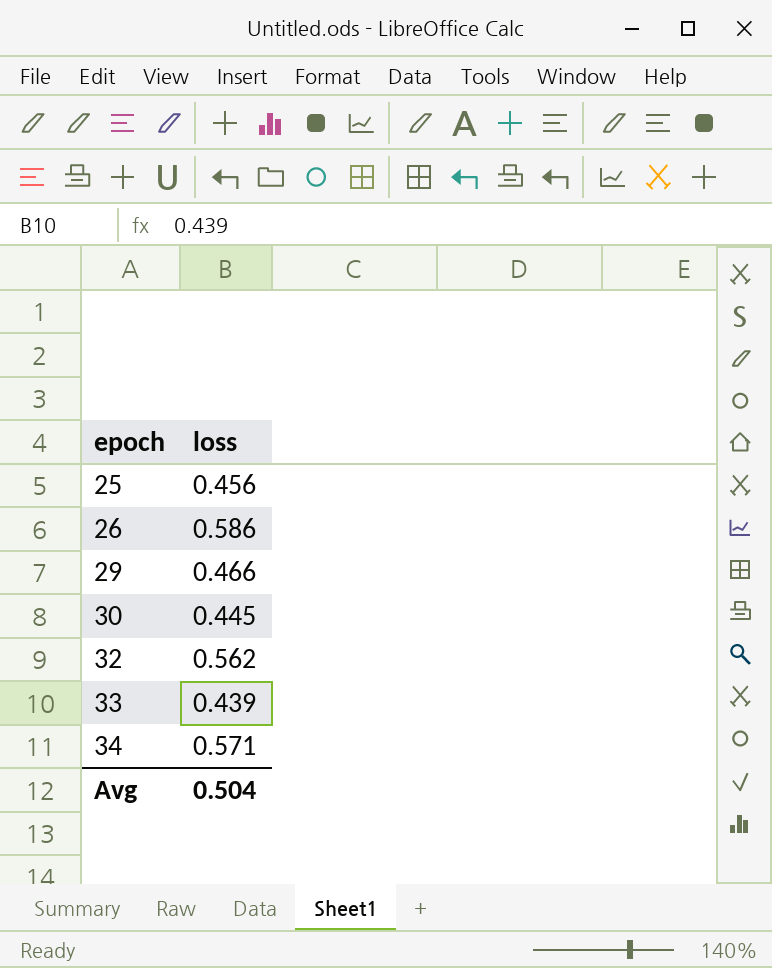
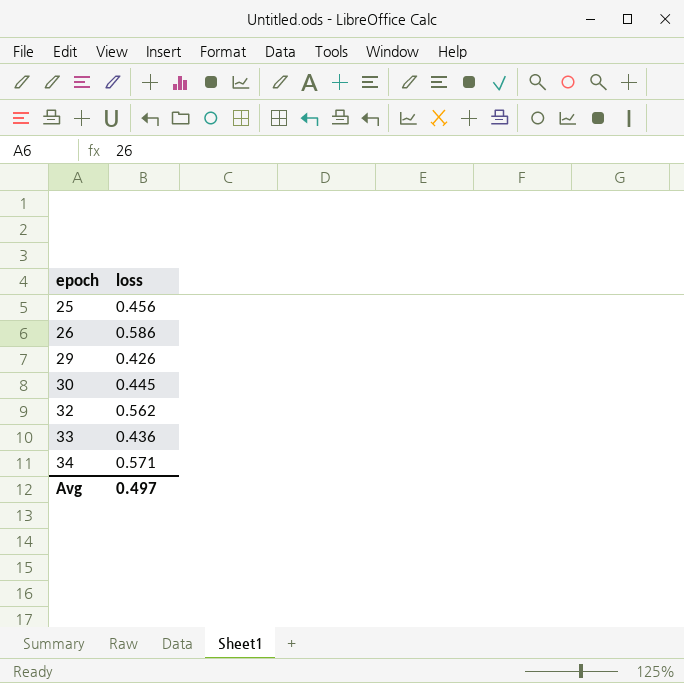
29 | loss: 0.466 -> 0.426
33 | loss: 0.439 -> 0.436
Avg | loss: 0.504 -> 0.497

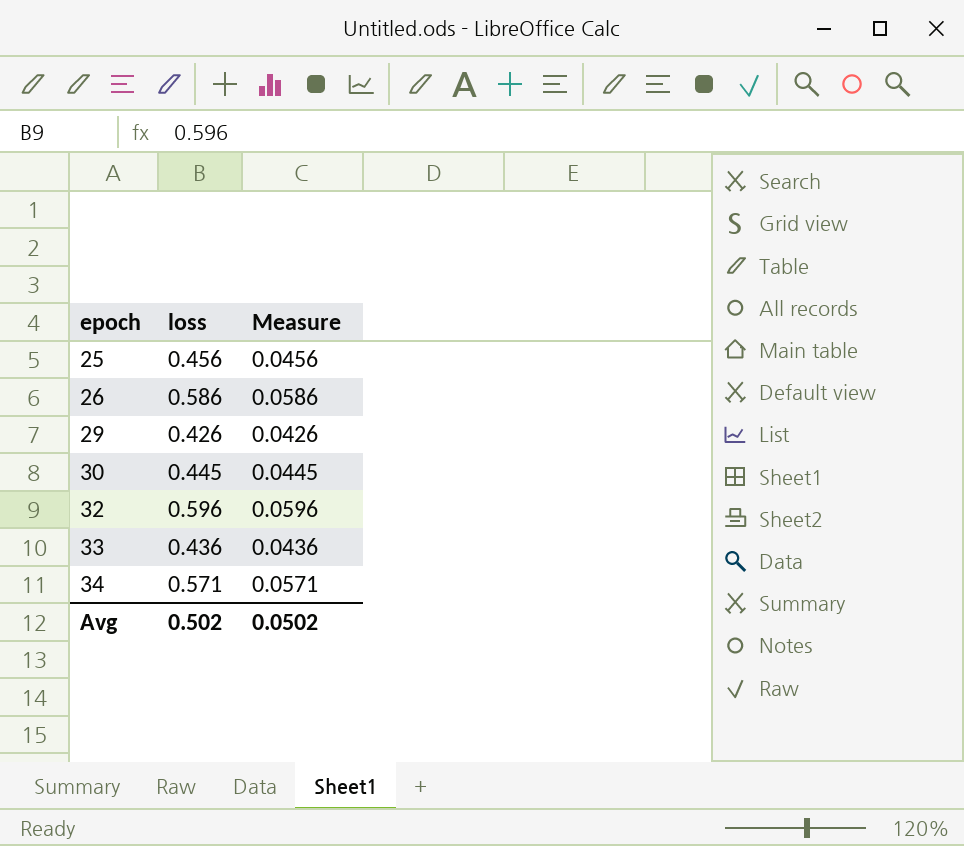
column Measure | formula: none -> [loss] * 0.1
32 | loss: 0.562 -> 0.596
Avg | loss: 0.497 -> 0.502

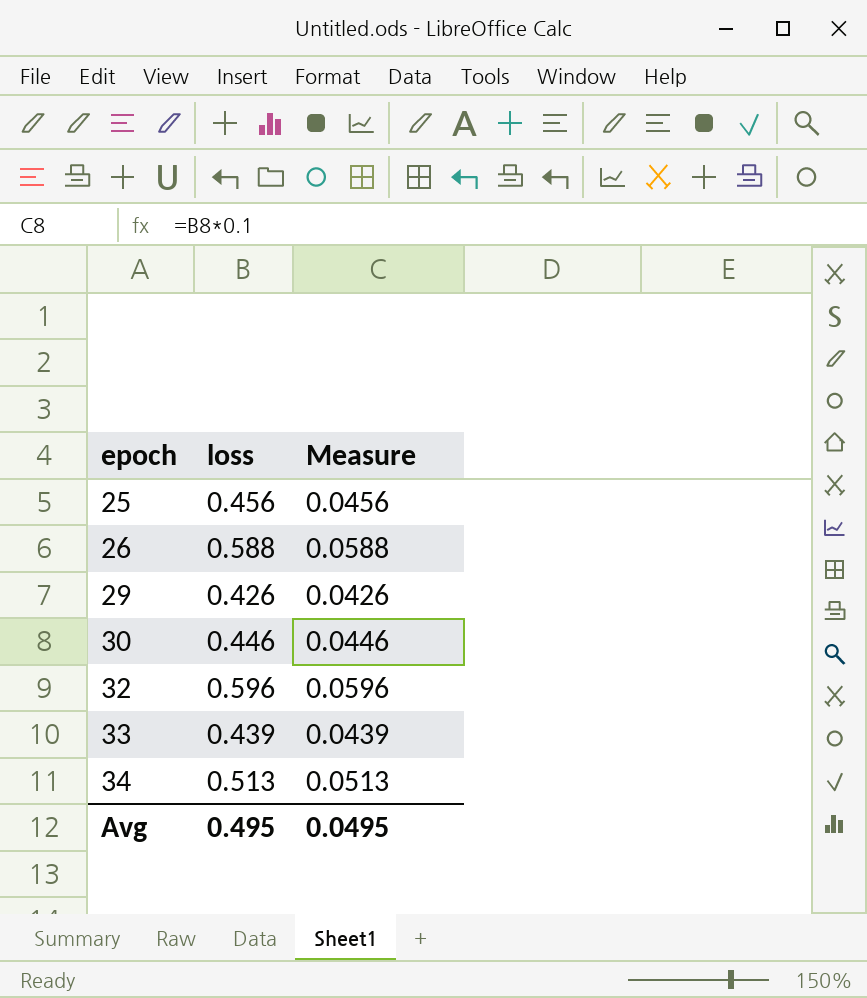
26 | loss: 0.586 -> 0.588
26 | Measure: 0.0586 -> 0.0588
30 | loss: 0.445 -> 0.446
30 | Measure: 0.0445 -> 0.0446
33 | loss: 0.436 -> 0.439
33 | Measure: 0.0436 -> 0.0439
34 | loss: 0.571 -> 0.513
34 | Measure: 0.0571 -> 0.0513
Avg | loss: 0.502 -> 0.495
Avg | Measure: 0.0502 -> 0.0495

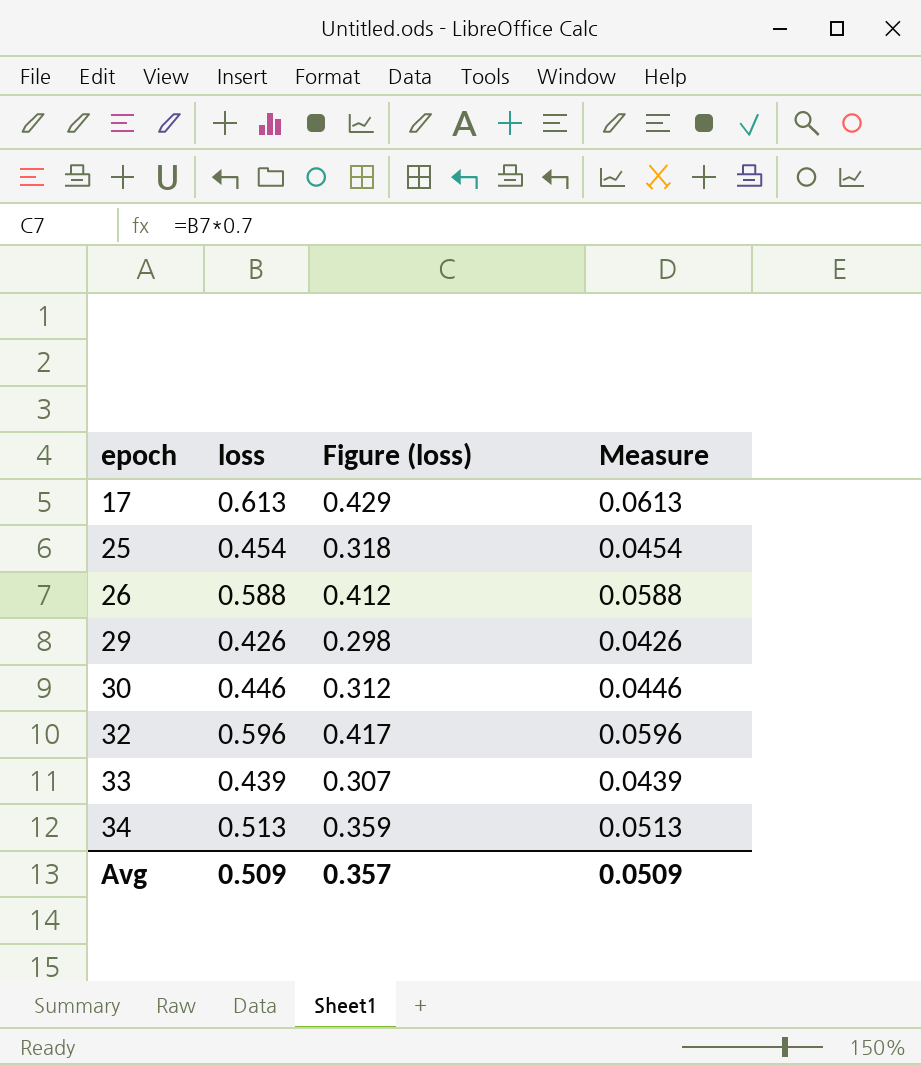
column Figure (loss) | formula: none -> [loss] * 0.7
row 17: none -> 0.613 | 0.429 | 0.0613
25 | loss: 0.456 -> 0.454
25 | Measure: 0.0456 -> 0.0454
Avg | loss: 0.495 -> 0.509
Avg | Measure: 0.0495 -> 0.0509

